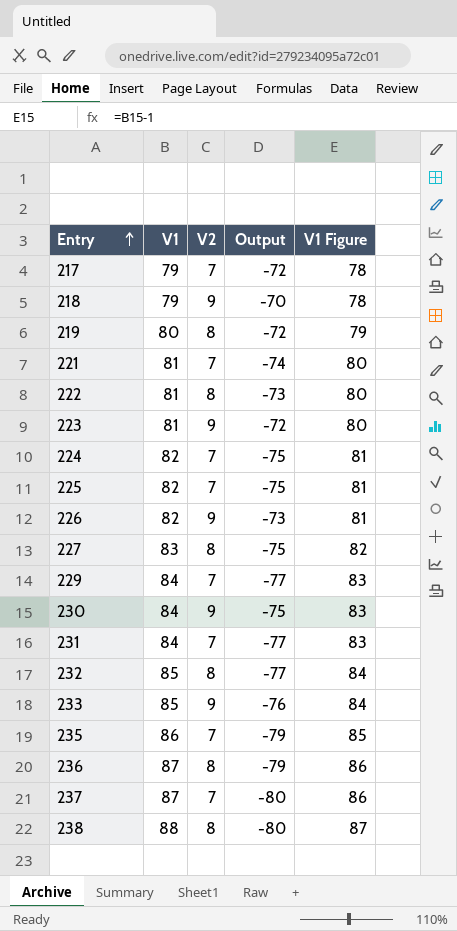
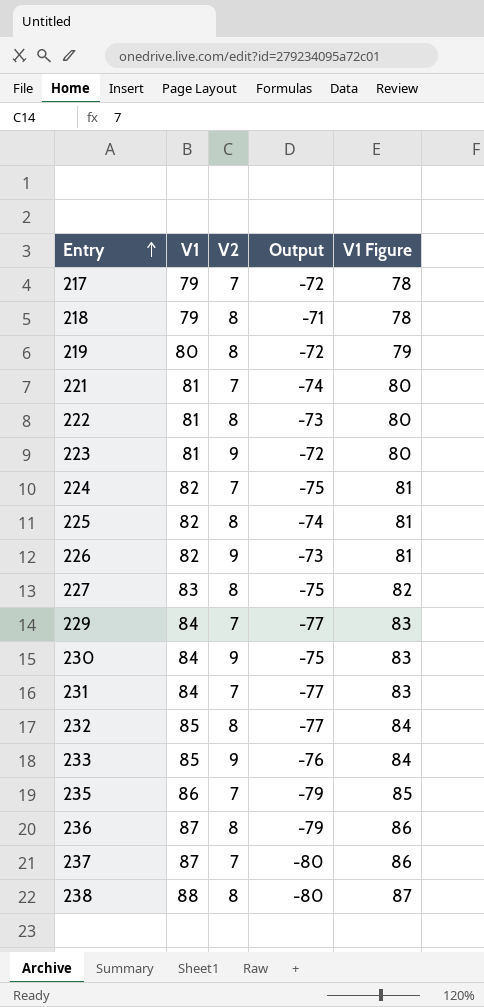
218 | V2: 9 -> 8
218 | Output: -70 -> -71
225 | V2: 7 -> 8
225 | Output: -75 -> -74

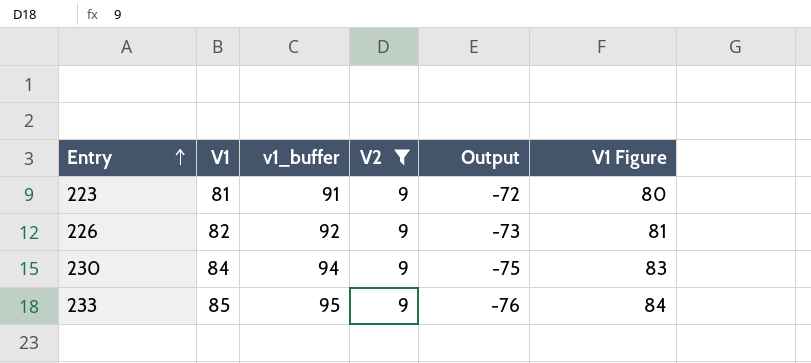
filter: none -> V2 = 9
column v1_buffer | formula: none -> [V1] + 10

